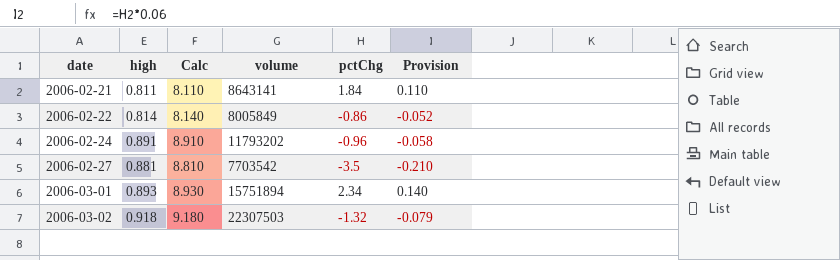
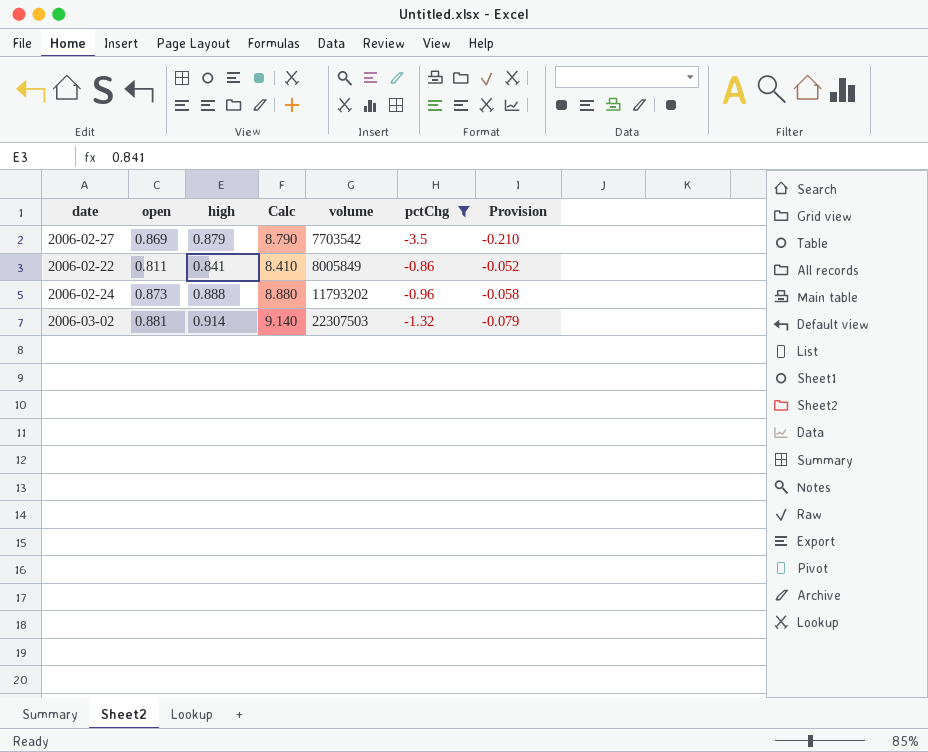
filter: none -> pctChg <= -0.86
row order: date ascending -> volume ascending
column open | position: none -> 2
2006-02-27 | high: 0.881 -> 0.879
2006-02-27 | Calc: 8.810 -> 8.790
2006-02-22 | high: 0.814 -> 0.841
2006-02-22 | Calc: 8.140 -> 8.410
2006-02-24 | high: 0.891 -> 0.888
2006-02-24 | Calc: 8.910 -> 8.880
2006-03-02 | high: 0.918 -> 0.914
2006-03-02 | Calc: 9.180 -> 9.140

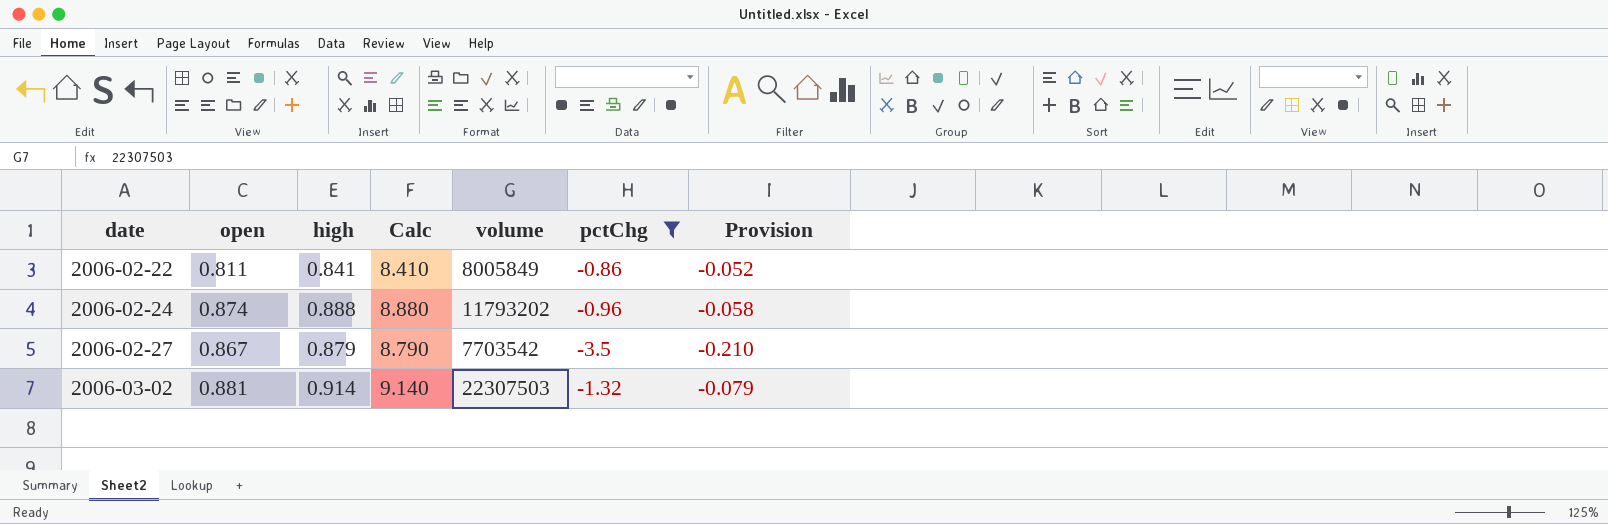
row order: volume ascending -> date ascending
2006-02-24 | open: 0.873 -> 0.874
2006-02-27 | open: 0.869 -> 0.867

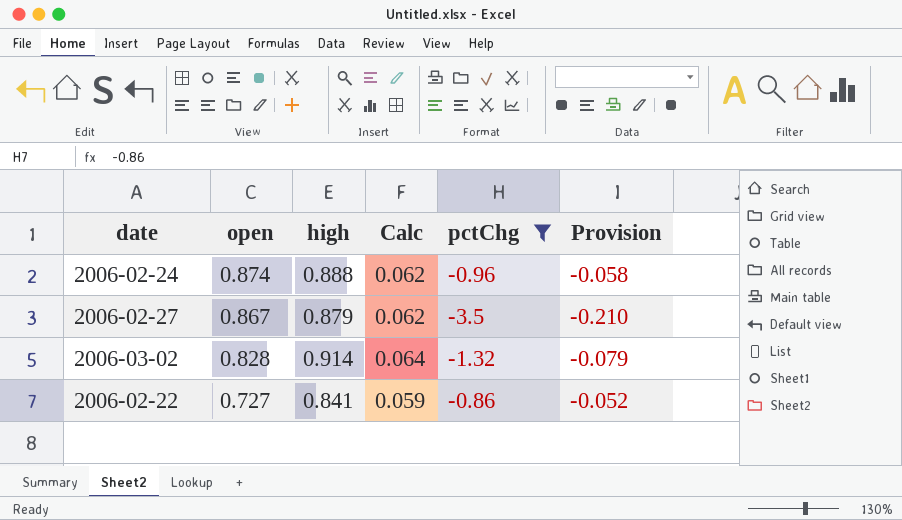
row order: date ascending -> open descending
column volume | position: 5 -> none
column Calc | formula: [high] * 10 -> [high] * 0.07
2006-03-02 | open: 0.881 -> 0.828
2006-02-22 | open: 0.811 -> 0.727

